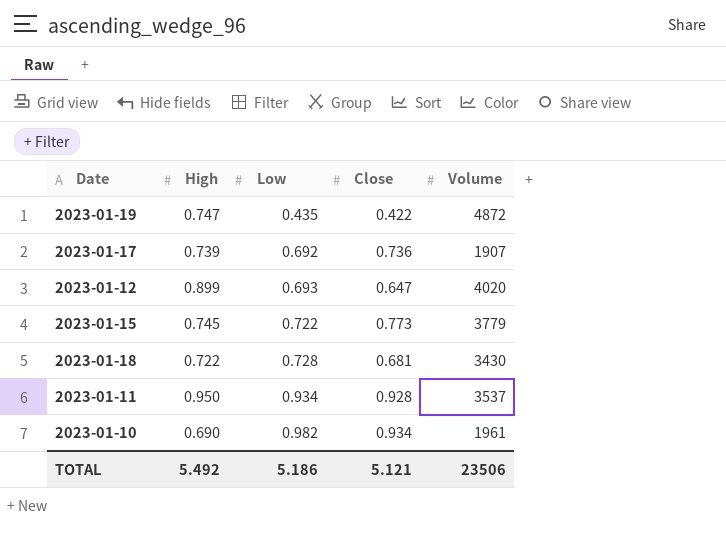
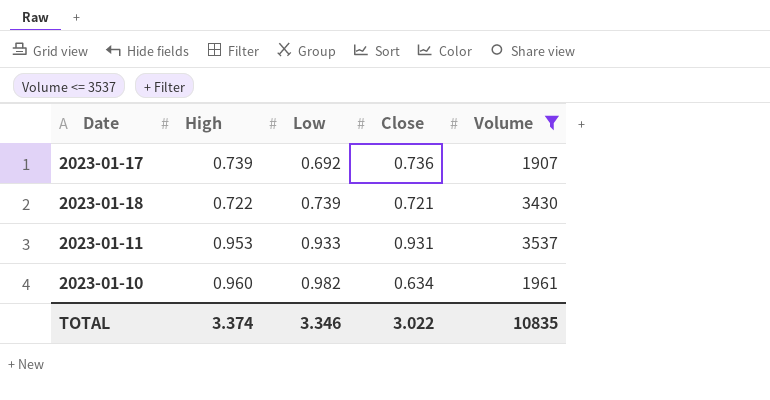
filter: none -> Volume <= 3537
2023-01-18 | Low: 0.728 -> 0.739
2023-01-18 | Close: 0.681 -> 0.721
2023-01-11 | High: 0.950 -> 0.953
2023-01-11 | Low: 0.934 -> 0.933
2023-01-11 | Close: 0.928 -> 0.931
2023-01-10 | High: 0.690 -> 0.960
2023-01-10 | Close: 0.934 -> 0.634
TOTAL | High: 5.492 -> 3.374
TOTAL | Low: 5.186 -> 3.346
TOTAL | Close: 5.121 -> 3.022
TOTAL | Volume: 23506 -> 10835

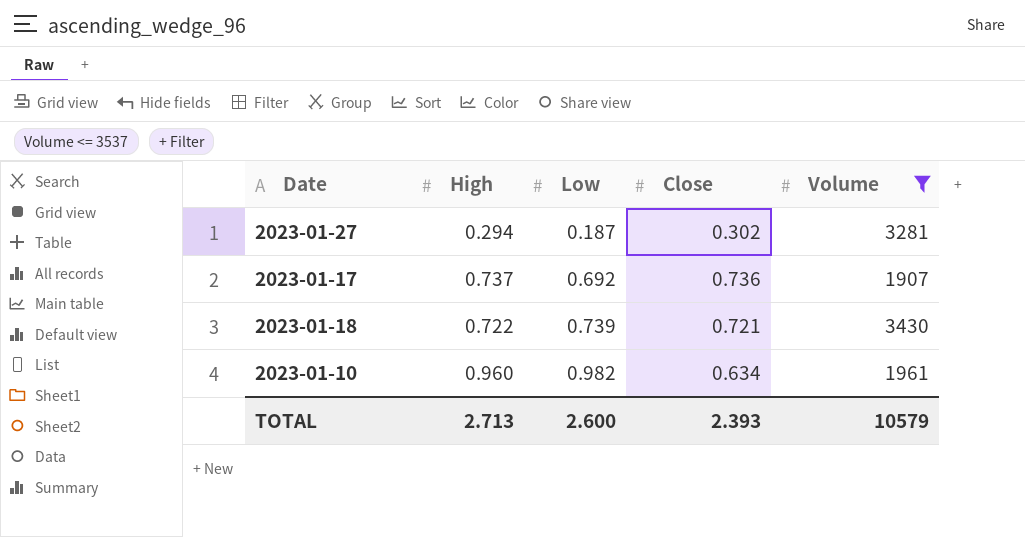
row 2023-01-11: 0.953 | 0.933 | 0.931 | 3537 -> none
row 2023-01-27: none -> 0.294 | 0.187 | 0.302 | 3281
2023-01-17 | High: 0.739 -> 0.737
TOTAL | High: 3.374 -> 2.713
TOTAL | Low: 3.346 -> 2.600
TOTAL | Close: 3.022 -> 2.393
TOTAL | Volume: 10835 -> 10579

